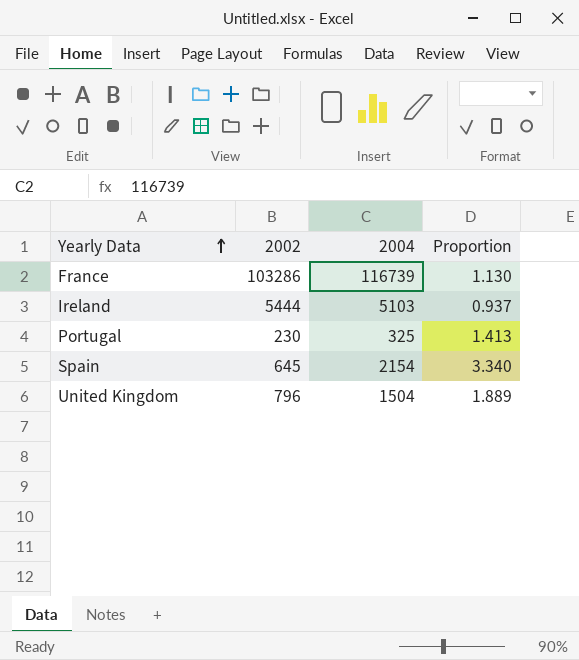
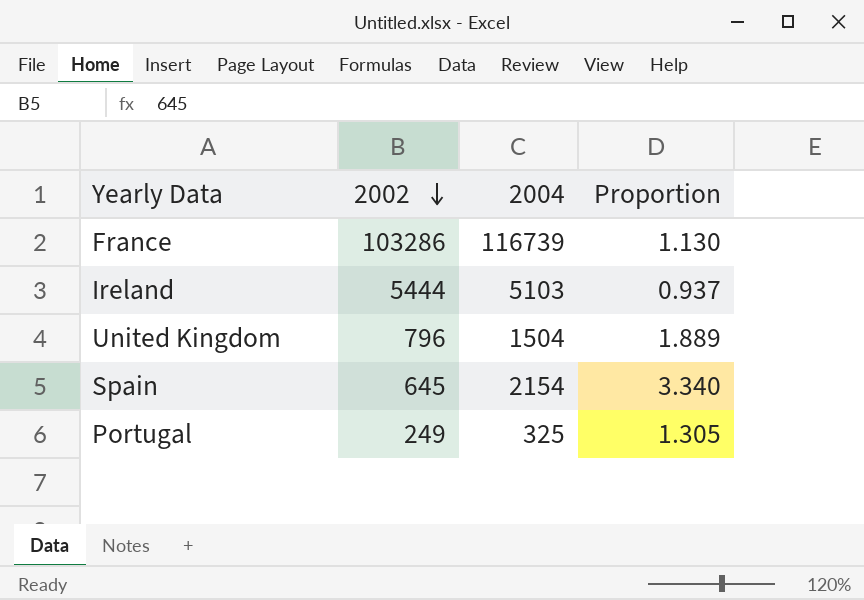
row order: Yearly Data ascending -> 2002 descending
Portugal | 2002: 230 -> 249
Portugal | Proportion: 1.413 -> 1.305

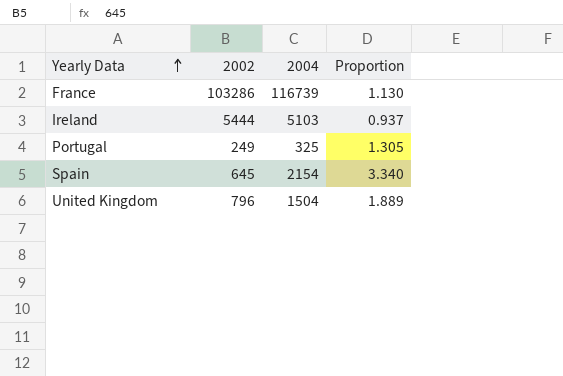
row order: 2002 descending -> Yearly Data ascending

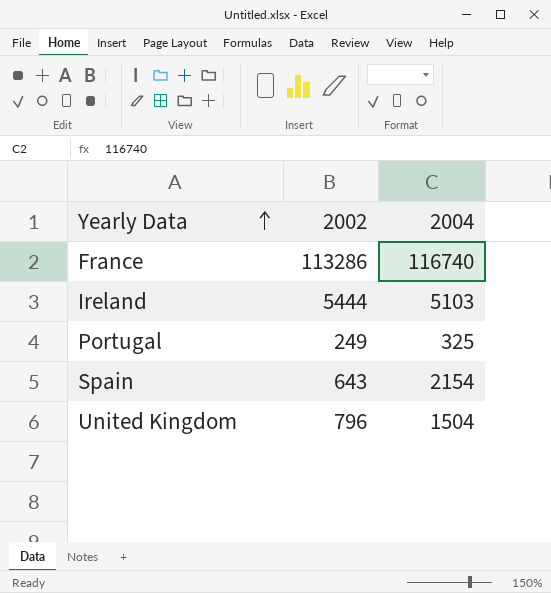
column Proportion | formula: [2004] / [2002] -> none
France | 2002: 103286 -> 113286
France | 2004: 116739 -> 116740
Spain | 2002: 645 -> 643

